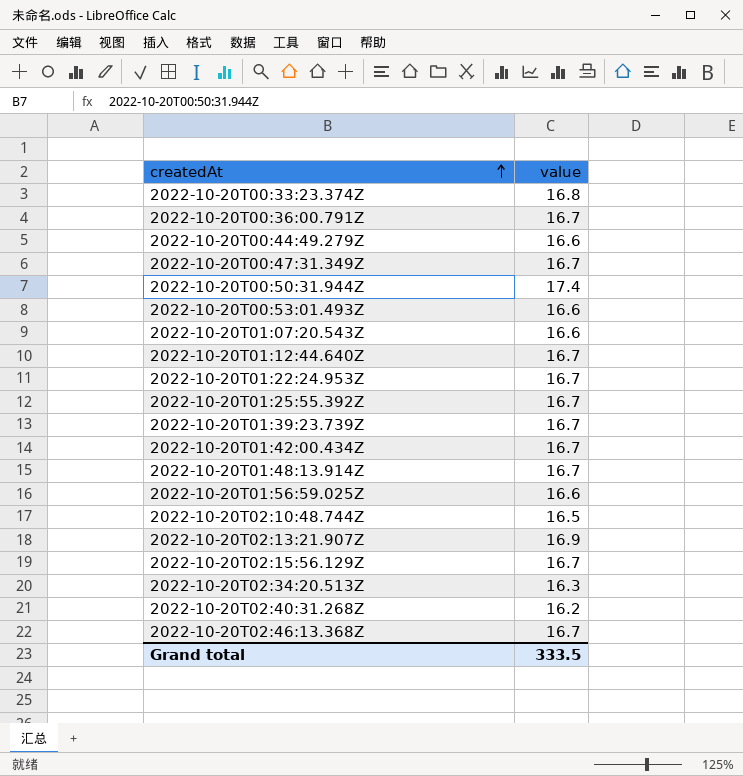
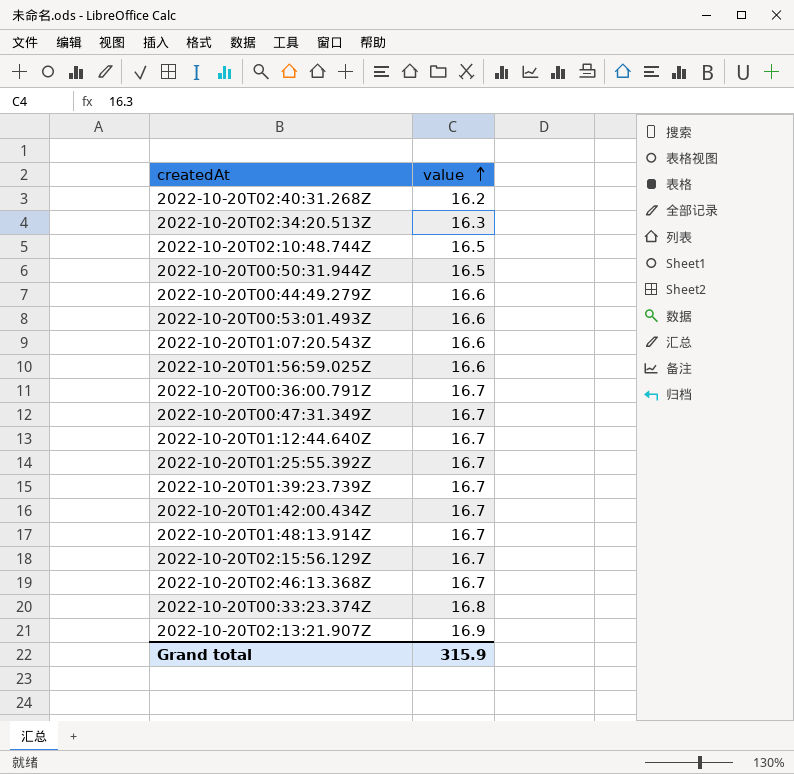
row order: createdAt ascending -> value ascending
row 2022-10-20T01:22:24.953Z: 16.7 -> none
2022-10-20T00:50:31.944Z | value: 17.4 -> 16.5
Grand total | value: 333.5 -> 315.9

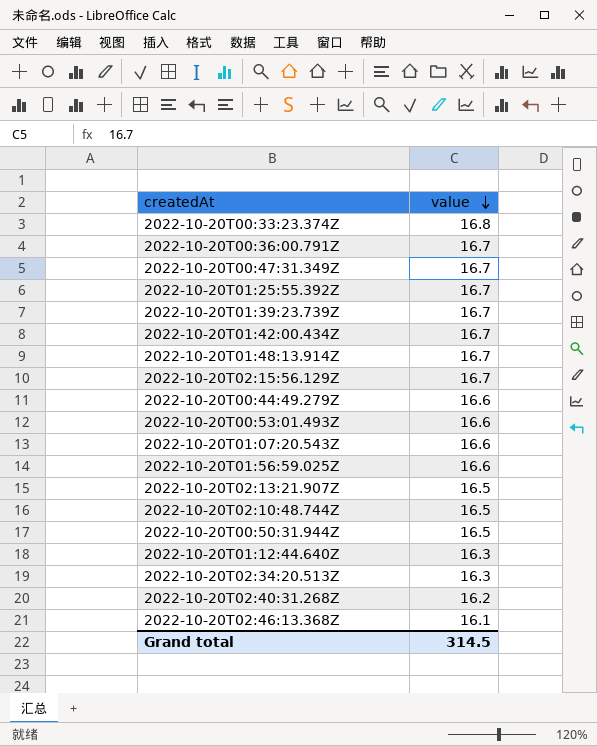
row order: value ascending -> value descending
2022-10-20T02:13:21.907Z | value: 16.9 -> 16.5
2022-10-20T01:12:44.640Z | value: 16.7 -> 16.3
2022-10-20T02:46:13.368Z | value: 16.7 -> 16.1
Grand total | value: 315.9 -> 314.5

